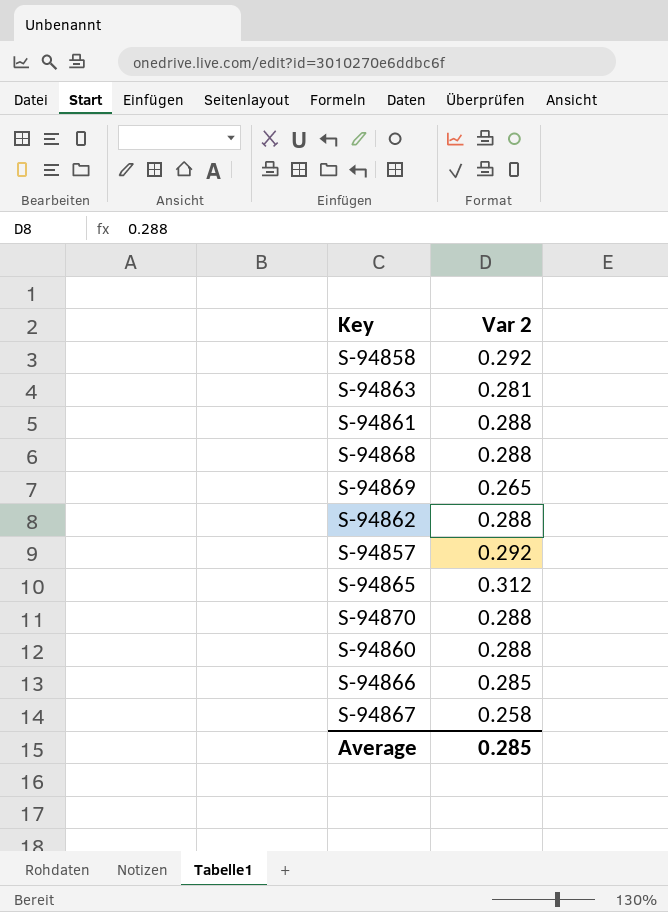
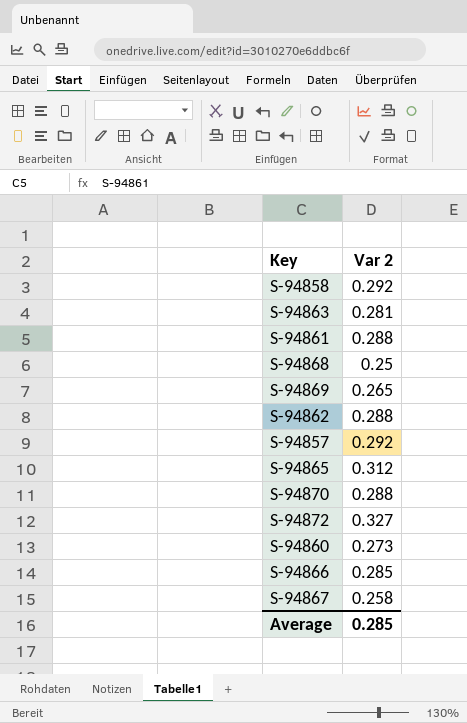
S-94868 | Var 2: 0.288 -> 0.25
row S-94872: none -> 0.327
S-94860 | Var 2: 0.288 -> 0.273

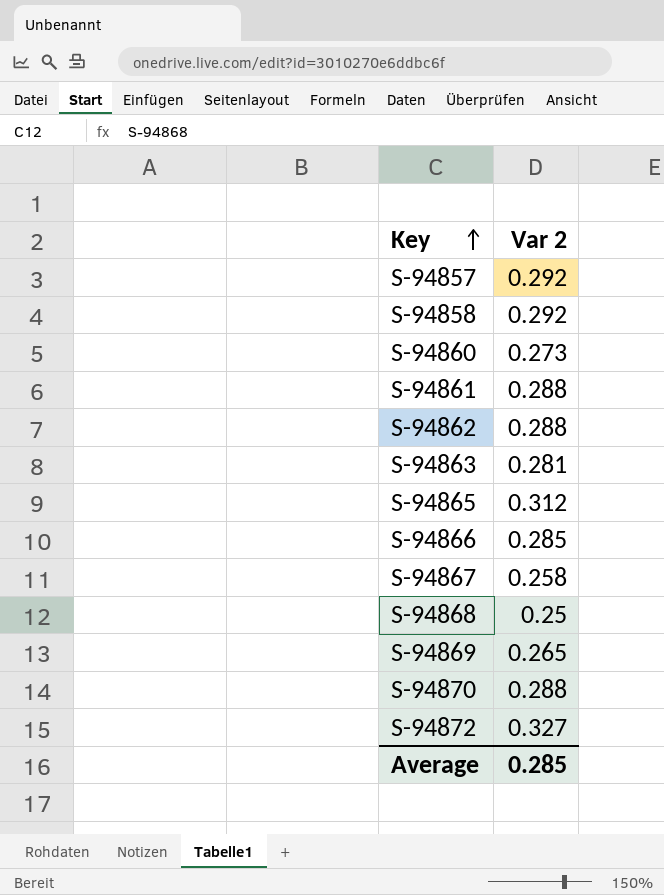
row order: none -> Key ascending

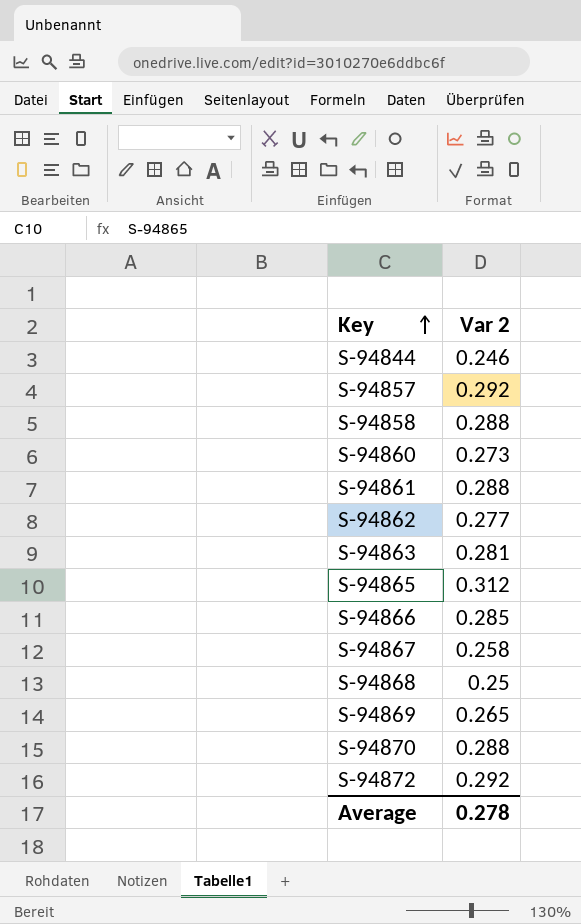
row S-94844: none -> 0.246
S-94858 | Var 2: 0.292 -> 0.288
S-94862 | Var 2: 0.288 -> 0.277
S-94872 | Var 2: 0.327 -> 0.292
Average | Var 2: 0.285 -> 0.278

